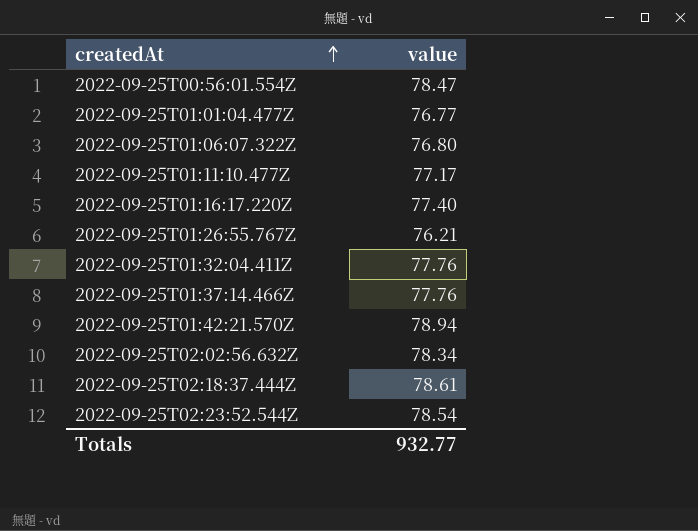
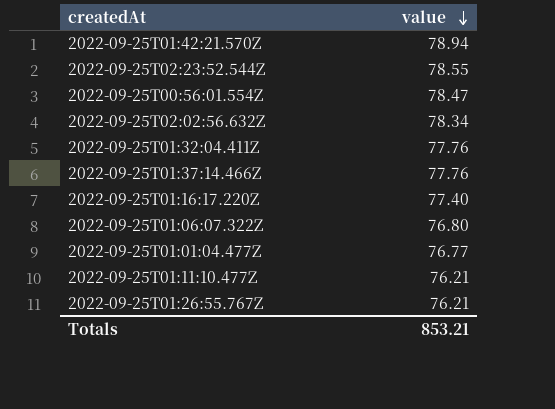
row order: createdAt ascending -> value descending
row 2022-09-25T02:18:37.444Z: 78.61 -> none
2022-09-25T02:23:52.544Z | value: 78.54 -> 78.55
2022-09-25T01:11:10.477Z | value: 77.17 -> 76.21
Totals | value: 932.77 -> 853.21

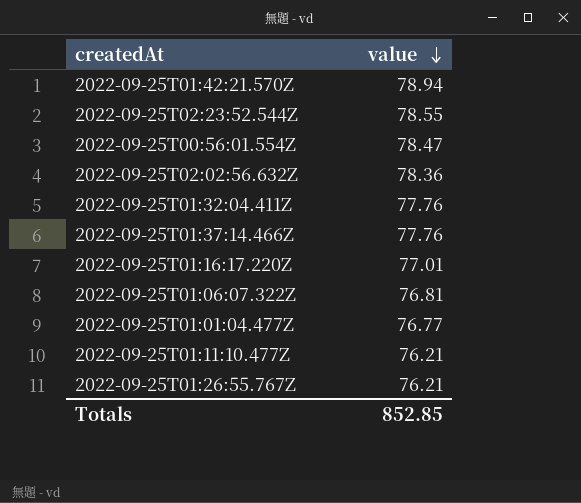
2022-09-25T02:02:56.632Z | value: 78.34 -> 78.36
2022-09-25T01:16:17.220Z | value: 77.40 -> 77.01
2022-09-25T01:06:07.322Z | value: 76.80 -> 76.81
Totals | value: 853.21 -> 852.85

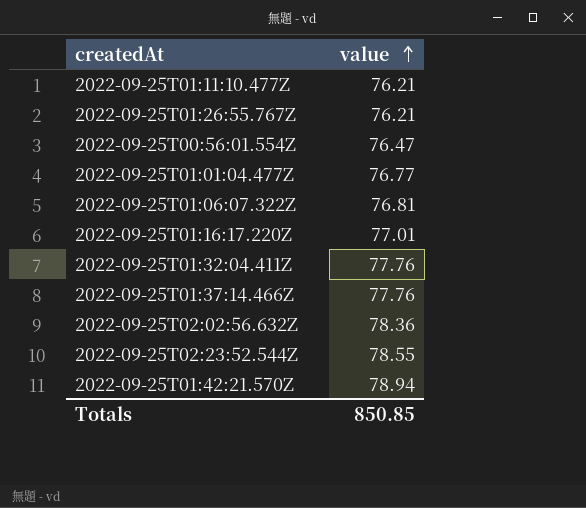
row order: value descending -> value ascending
2022-09-25T00:56:01.554Z | value: 78.47 -> 76.47
Totals | value: 852.85 -> 850.85

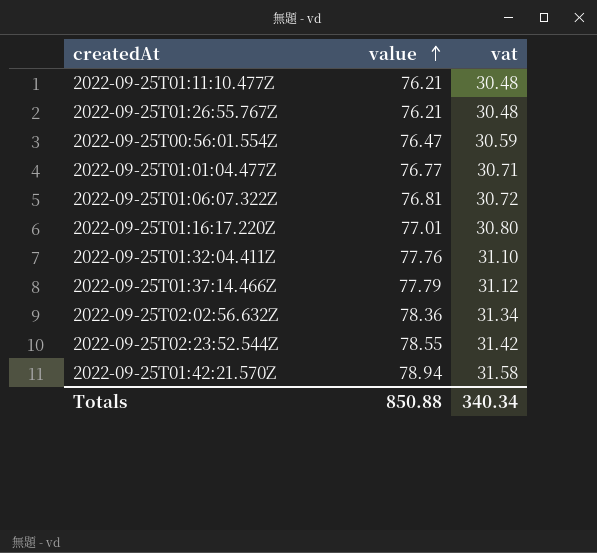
column vat | formula: none -> [value] * 0.4
2022-09-25T01:37:14.466Z | value: 77.76 -> 77.79
Totals | value: 850.85 -> 850.88

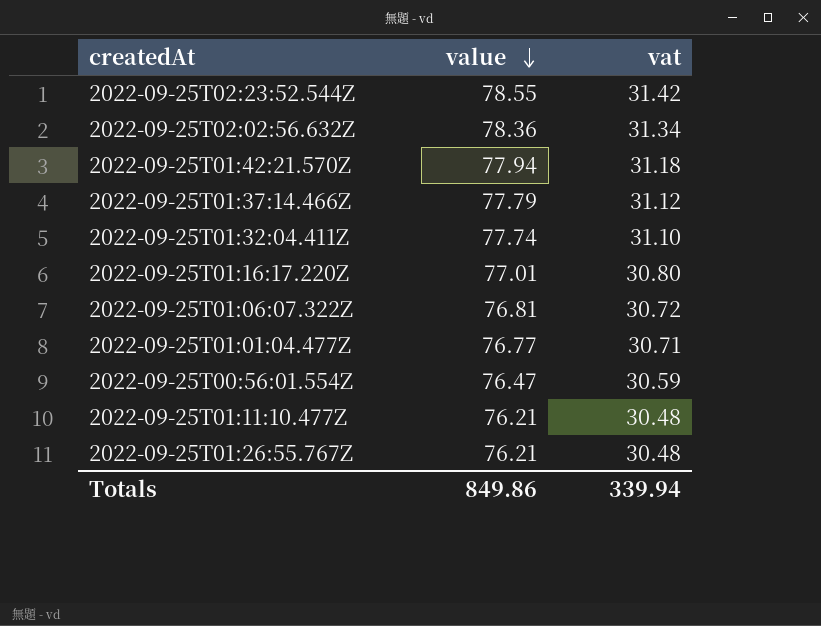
row order: value ascending -> value descending
2022-09-25T01:42:21.570Z | value: 78.94 -> 77.94
2022-09-25T01:42:21.570Z | vat: 31.58 -> 31.18
2022-09-25T01:32:04.411Z | value: 77.76 -> 77.74
Totals | value: 850.88 -> 849.86
Totals | vat: 340.34 -> 339.94

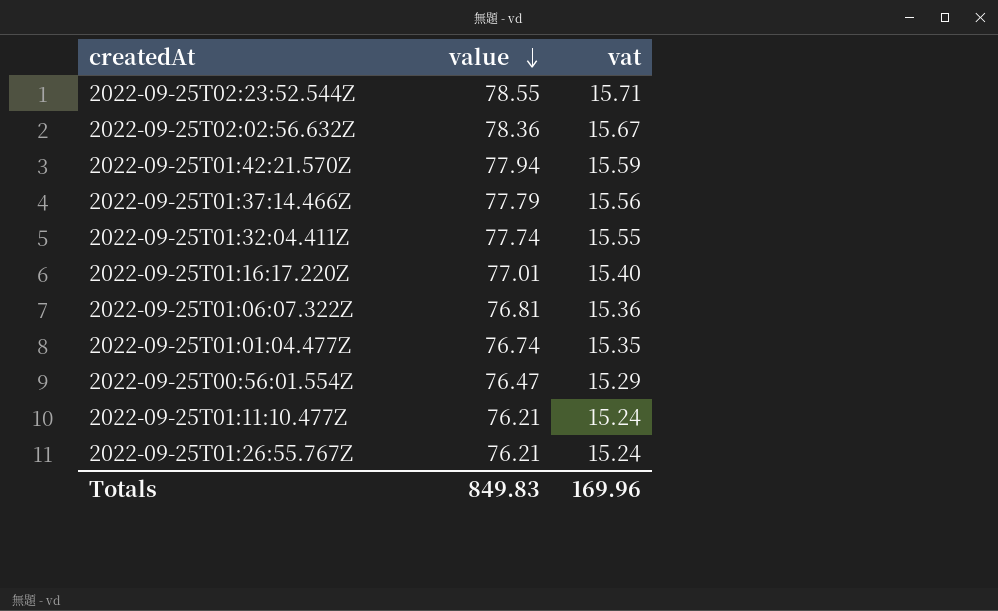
column vat | formula: [value] * 0.4 -> [value] * 0.2
2022-09-25T01:01:04.477Z | value: 76.77 -> 76.74
Totals | value: 849.86 -> 849.83
Totals | vat: 339.94 -> 169.96

